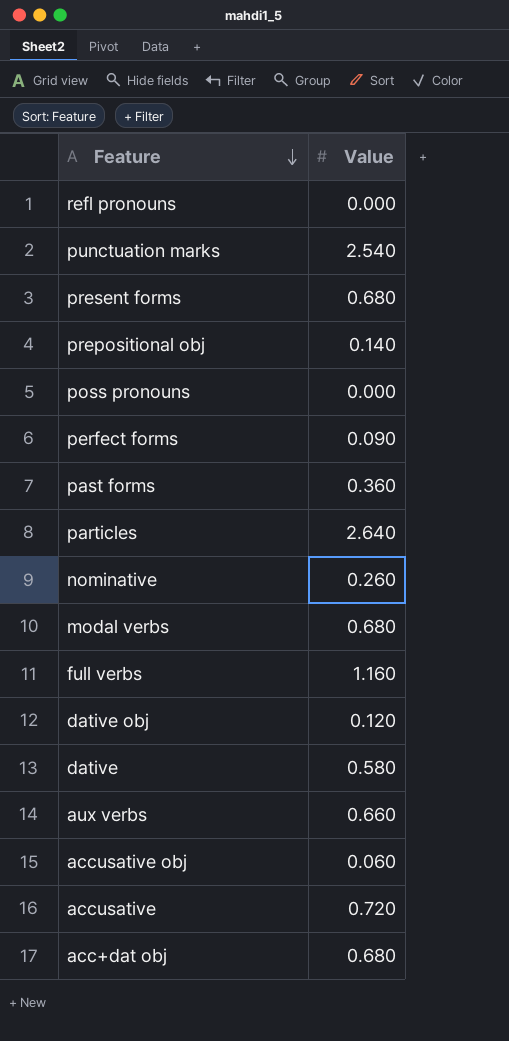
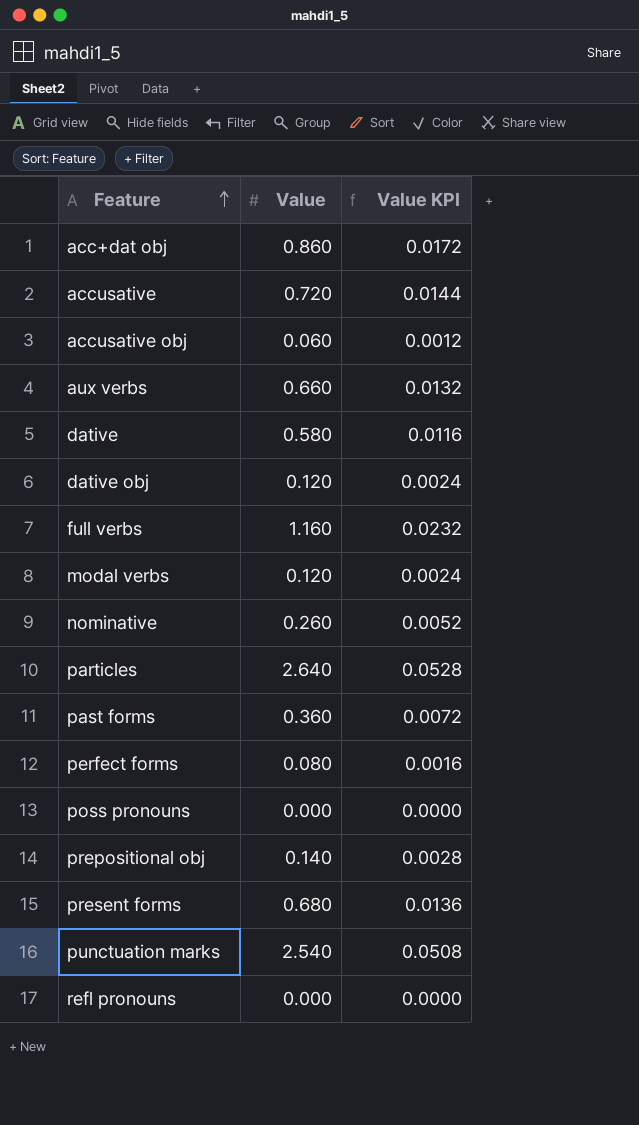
row order: Feature descending -> Feature ascending
column Value KPI | formula: none -> [Value] * 0.02
acc+dat obj | Value: 0.680 -> 0.860
modal verbs | Value: 0.680 -> 0.120
perfect forms | Value: 0.090 -> 0.080

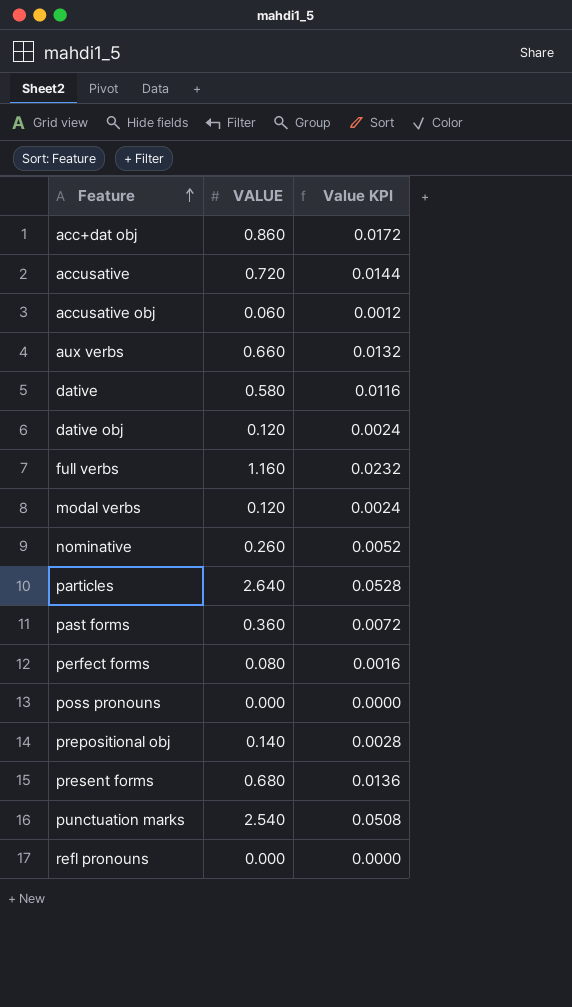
column name: Value -> VALUE

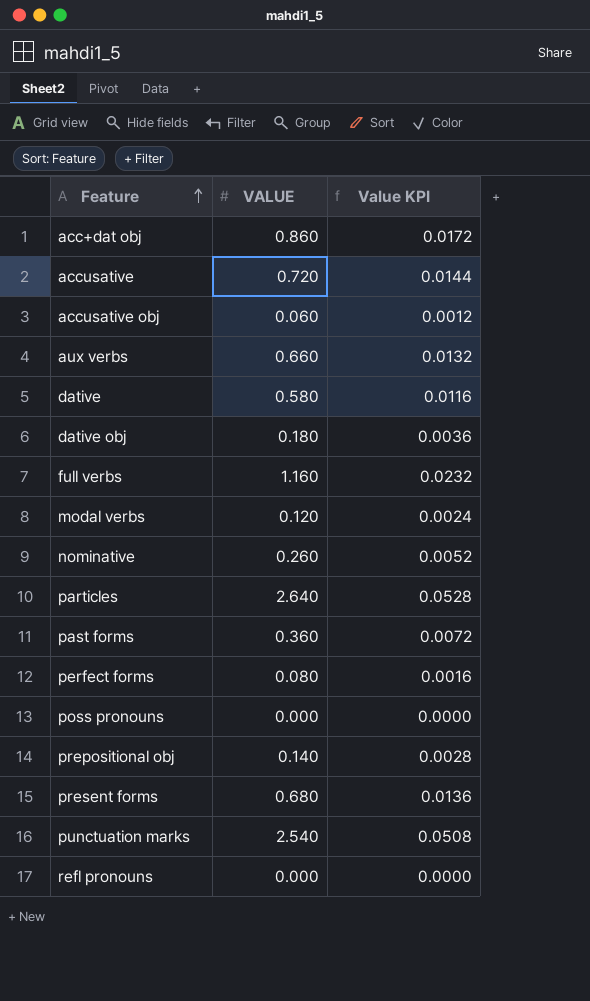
dative obj | VALUE: 0.120 -> 0.180
dative obj | Value KPI: 0.0024 -> 0.0036

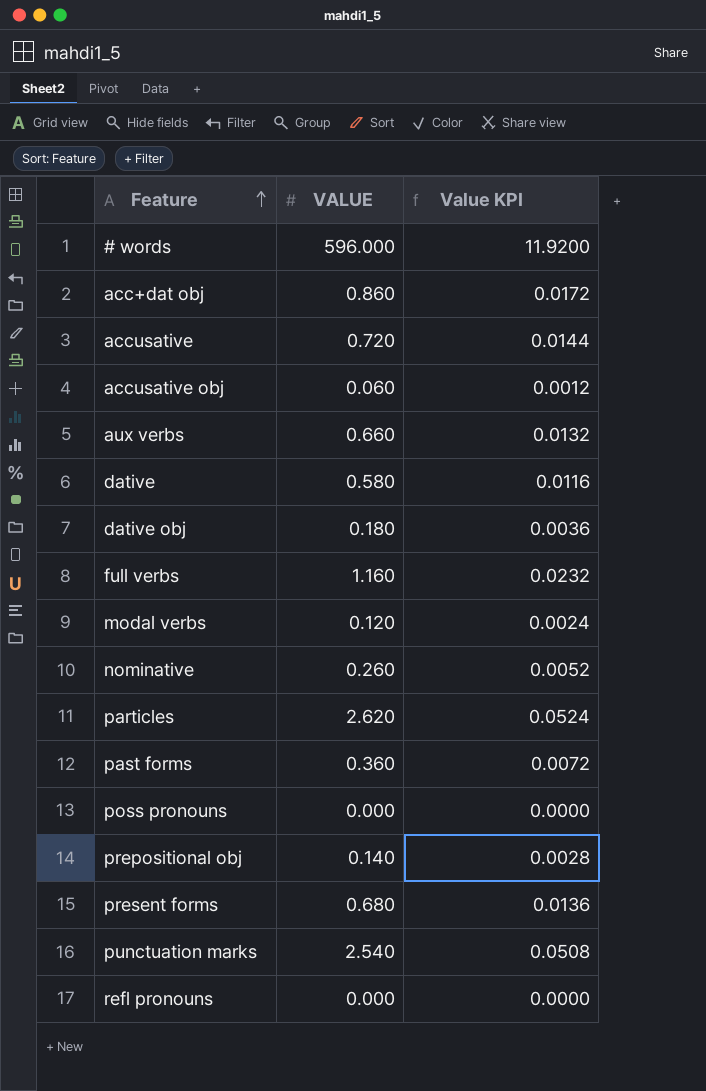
row perfect forms: 0.080 | 0.0016 -> none
row # words: none -> 596.000 | 11.9200
particles | VALUE: 2.640 -> 2.620
particles | Value KPI: 0.0528 -> 0.0524

